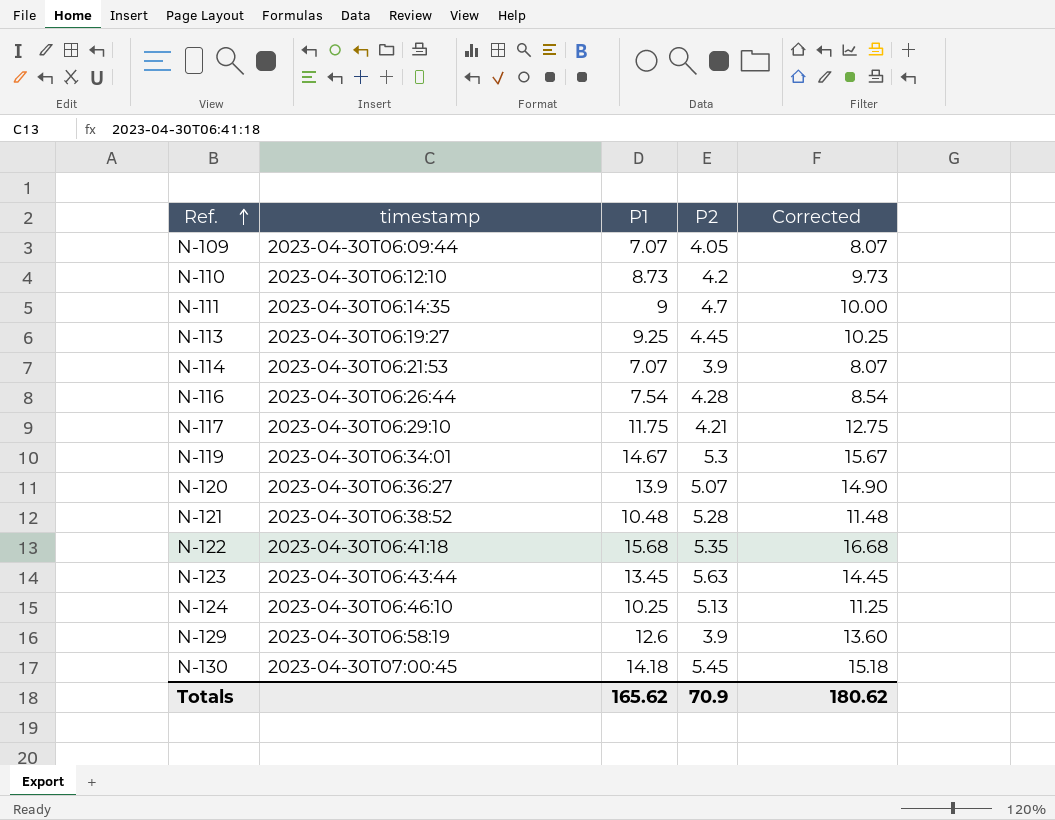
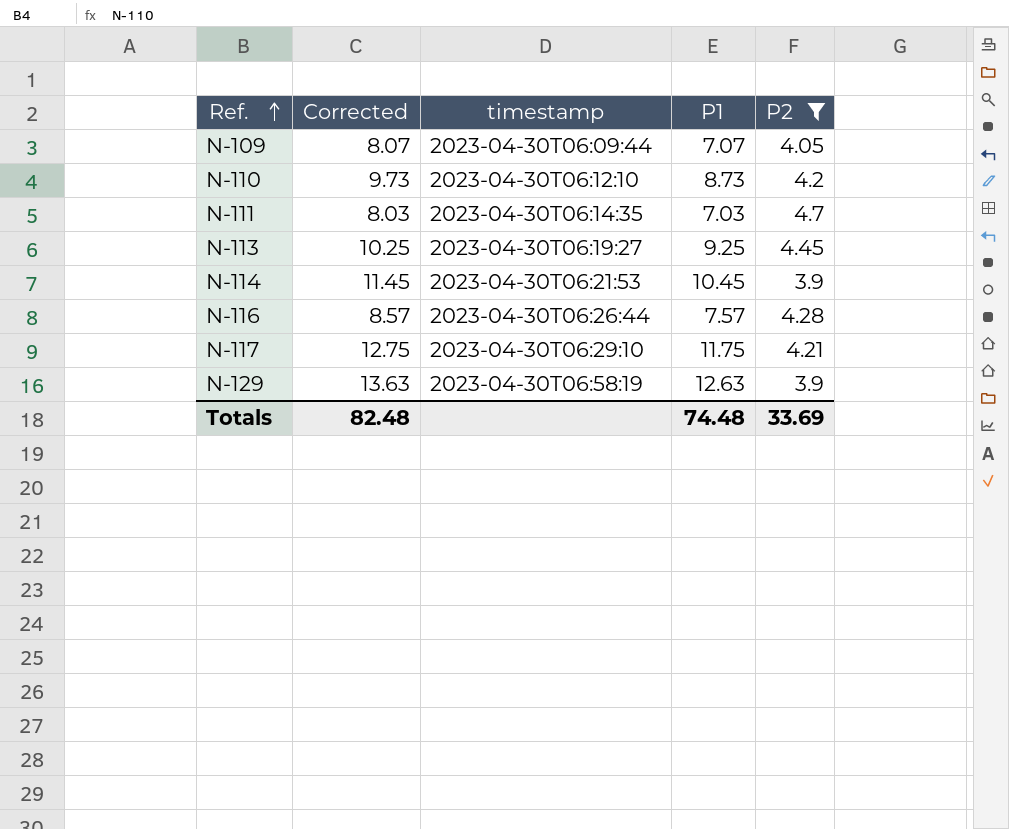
filter: none -> P2 <= 4.7
column Corrected | position: 5 -> 2
N-111 | Corrected: 10.00 -> 8.03
N-111 | P1: 9 -> 7.03
N-114 | Corrected: 8.07 -> 11.45
N-114 | P1: 7.07 -> 10.45
N-116 | Corrected: 8.54 -> 8.57
N-116 | P1: 7.54 -> 7.57
N-129 | Corrected: 13.60 -> 13.63
N-129 | P1: 12.6 -> 12.63
Totals | Corrected: 180.62 -> 82.48
Totals | P1: 165.62 -> 74.48
Totals | P2: 70.9 -> 33.69

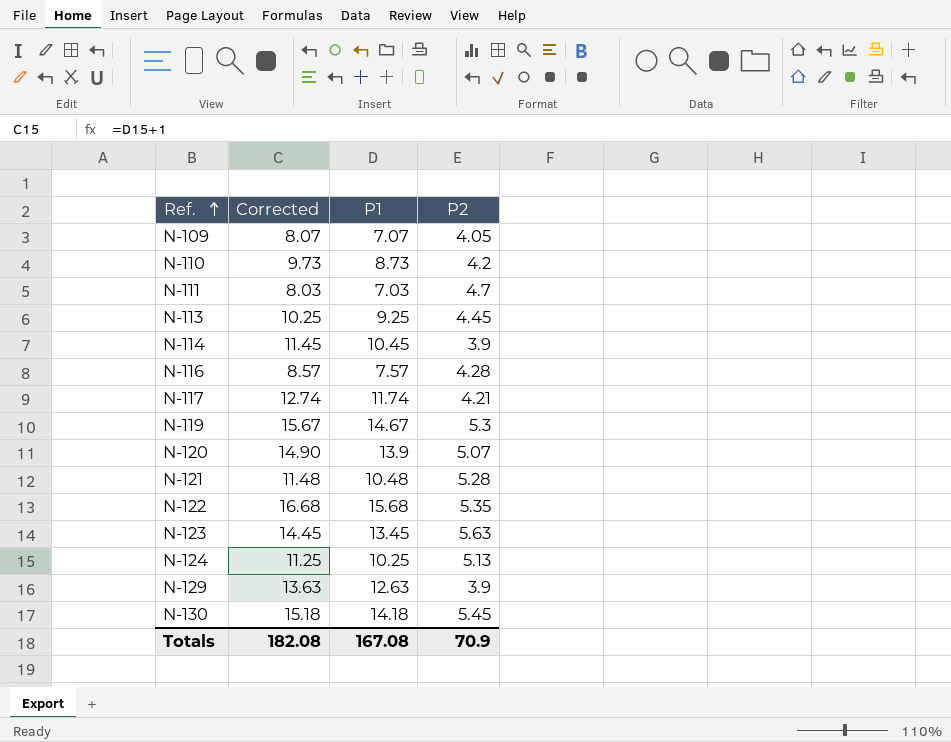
filter: P2 <= 4.7 -> none
column timestamp | position: 3 -> none
N-117 | Corrected: 12.75 -> 12.74
N-117 | P1: 11.75 -> 11.74
Totals | Corrected: 82.48 -> 182.08
Totals | P1: 74.48 -> 167.08
Totals | P2: 33.69 -> 70.9

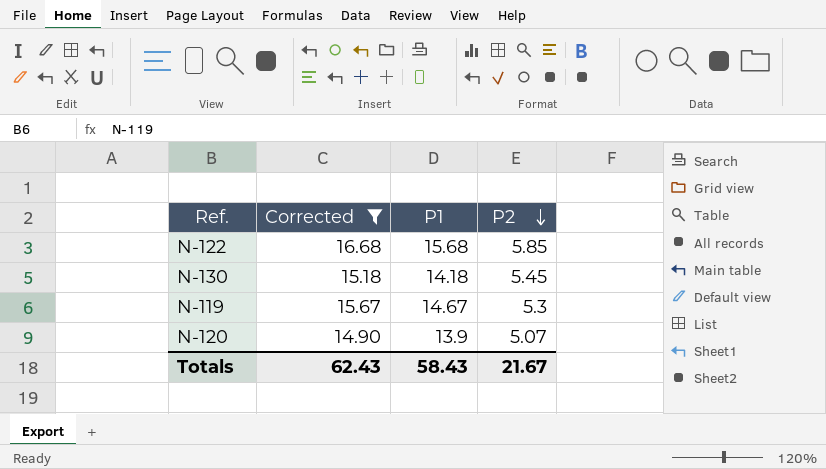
filter: none -> Corrected >= 14.90
row order: Ref. ascending -> P2 descending
N-122 | P2: 5.35 -> 5.85
Totals | Corrected: 182.08 -> 62.43
Totals | P1: 167.08 -> 58.43
Totals | P2: 70.9 -> 21.67

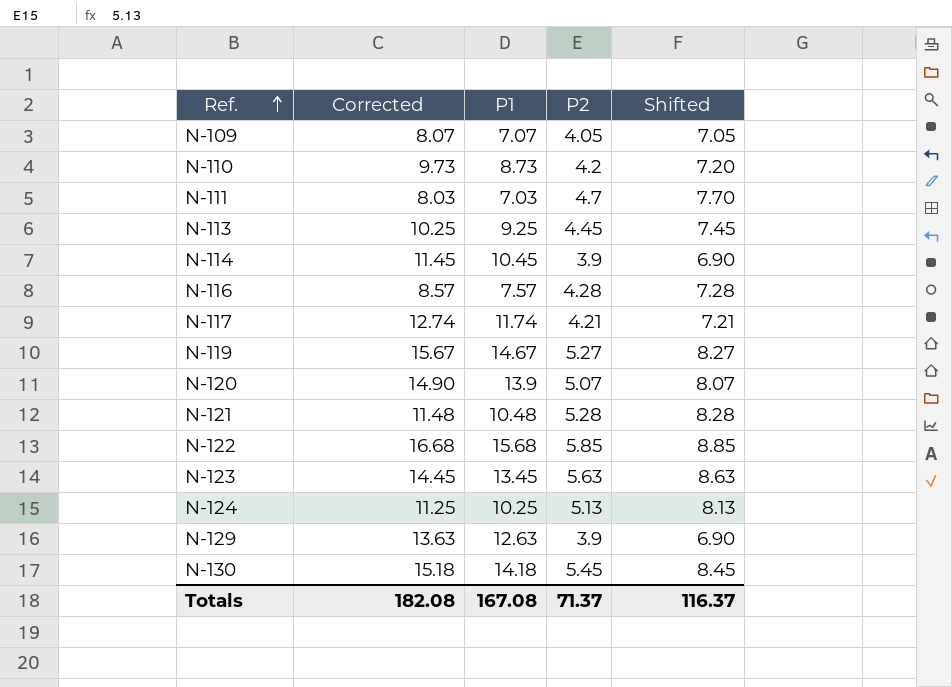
filter: Corrected >= 14.90 -> none
row order: P2 descending -> Ref. ascending
column Shifted | formula: none -> [P2] + 3
N-119 | P2: 5.3 -> 5.27
Totals | Corrected: 62.43 -> 182.08
Totals | P1: 58.43 -> 167.08
Totals | P2: 21.67 -> 71.37

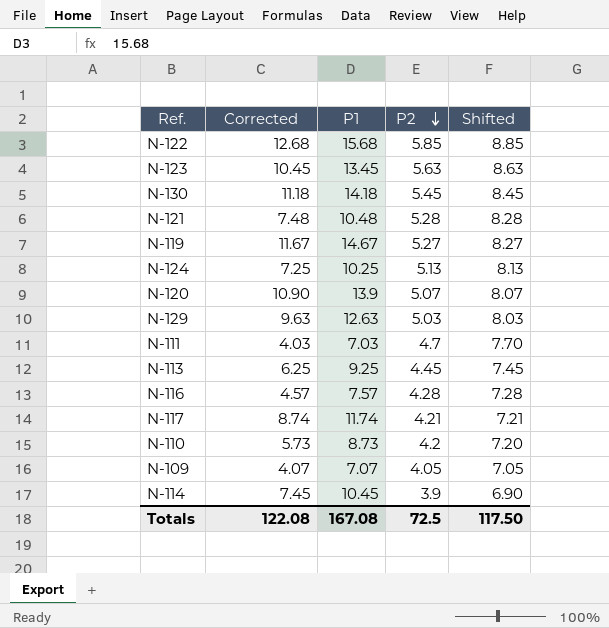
row order: Ref. ascending -> P2 descending
column Corrected | formula: [P1] + 1 -> [P1] - 3
N-129 | P2: 3.9 -> 5.03
N-129 | Shifted: 6.90 -> 8.03
Totals | Corrected: 182.08 -> 122.08
Totals | P2: 71.37 -> 72.5
Totals | Shifted: 116.37 -> 117.50

